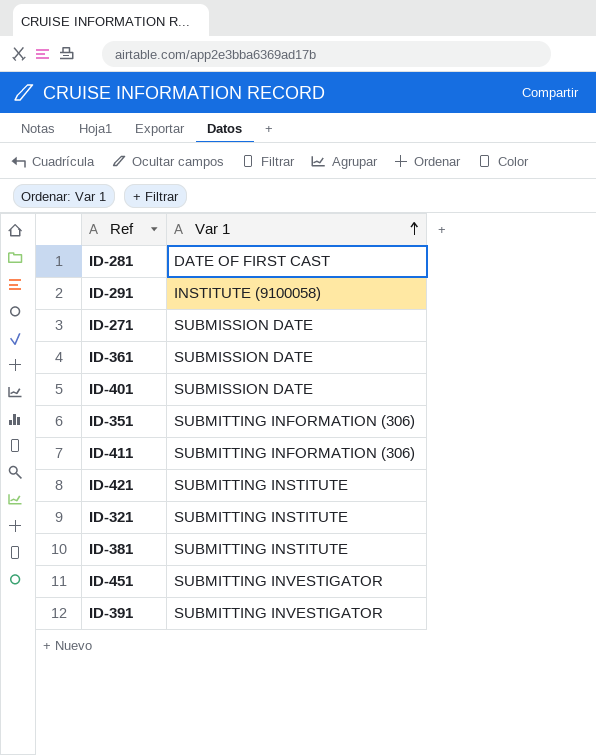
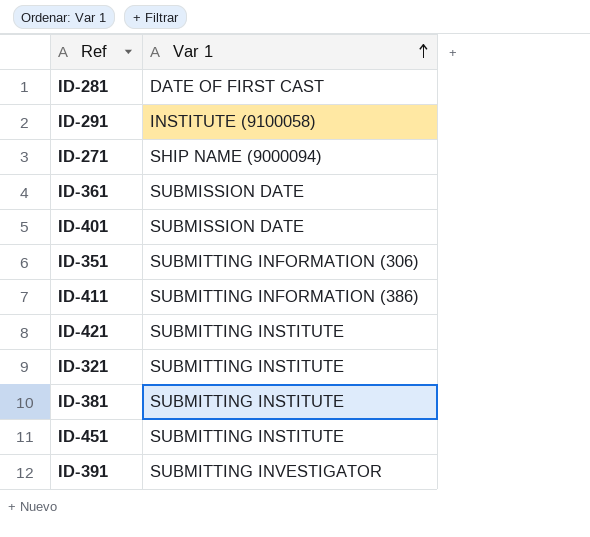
ID-271 | Var 1: SUBMISSION DATE -> SHIP NAME (9000094)
ID-411 | Var 1: SUBMITTING INFORMATION (306) -> SUBMITTING INFORMATION (386)
ID-451 | Var 1: SUBMITTING INVESTIGATOR -> SUBMITTING INSTITUTE

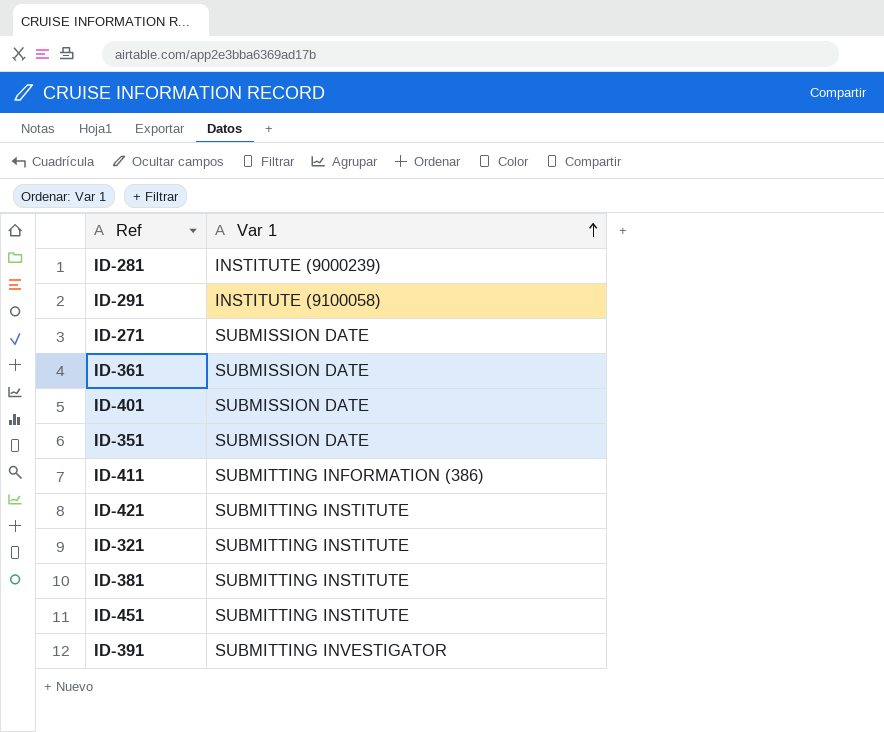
ID-281 | Var 1: DATE OF FIRST CAST -> INSTITUTE (9000239)
ID-271 | Var 1: SHIP NAME (9000094) -> SUBMISSION DATE
ID-351 | Var 1: SUBMITTING INFORMATION (306) -> SUBMISSION DATE

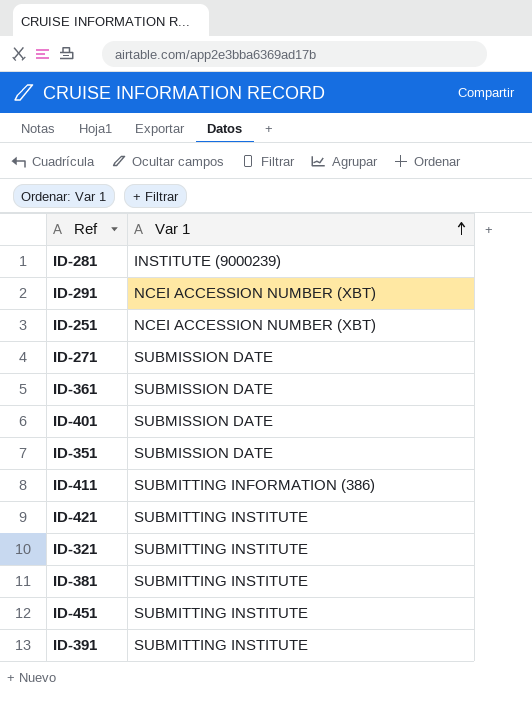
ID-291 | Var 1: INSTITUTE (9100058) -> NCEI ACCESSION NUMBER (XBT)
row ID-251: none -> NCEI ACCESSION NUMBER (XBT)
ID-391 | Var 1: SUBMITTING INVESTIGATOR -> SUBMITTING INSTITUTE

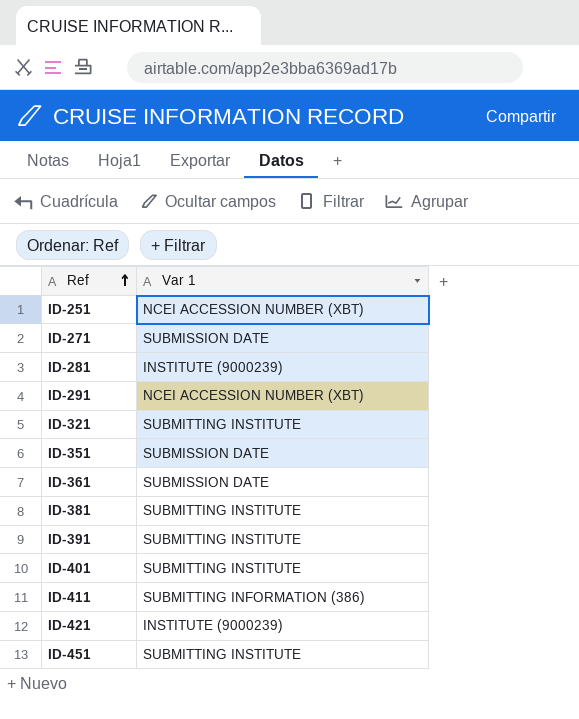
row order: Var 1 ascending -> Ref ascending
ID-401 | Var 1: SUBMISSION DATE -> SUBMITTING INSTITUTE
ID-421 | Var 1: SUBMITTING INSTITUTE -> INSTITUTE (9000239)

